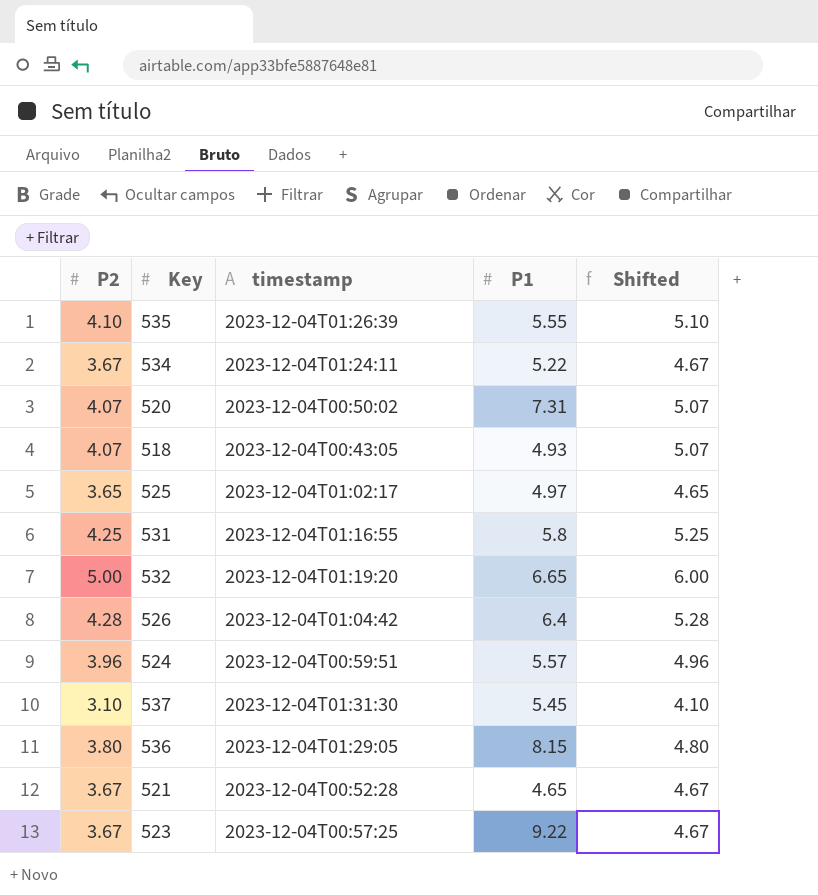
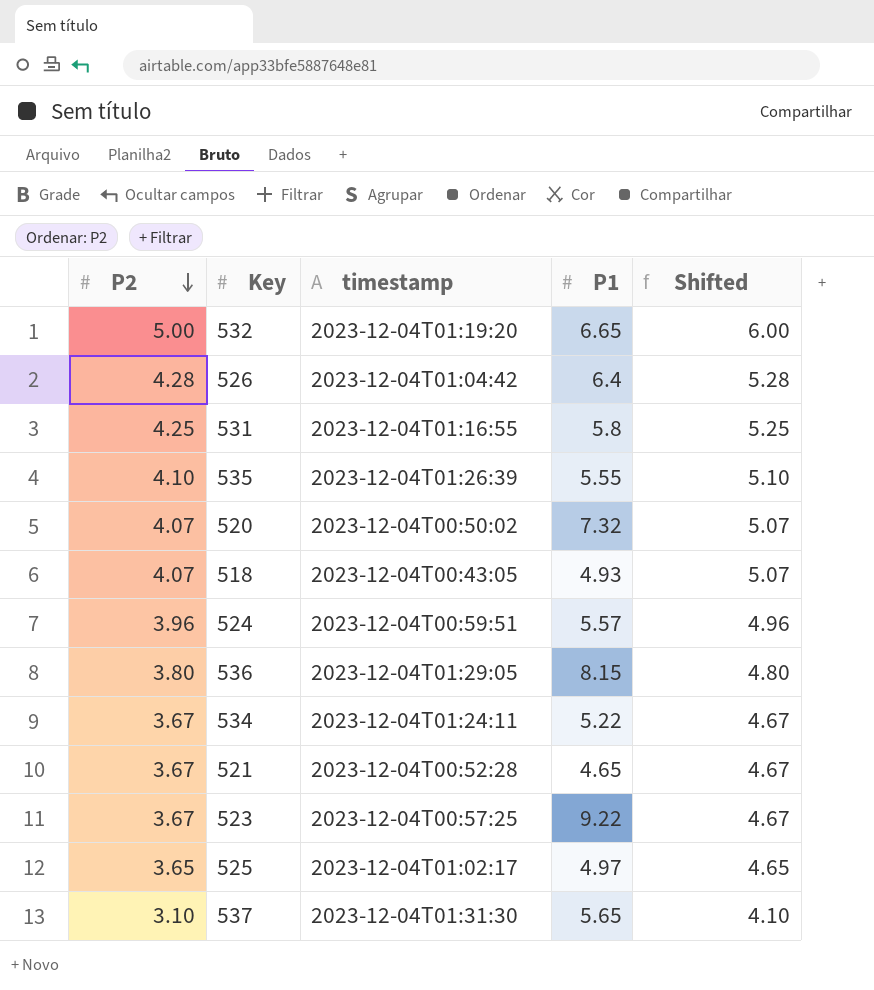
row order: none -> P2 descending
520 | P1: 7.31 -> 7.32
537 | P1: 5.45 -> 5.65

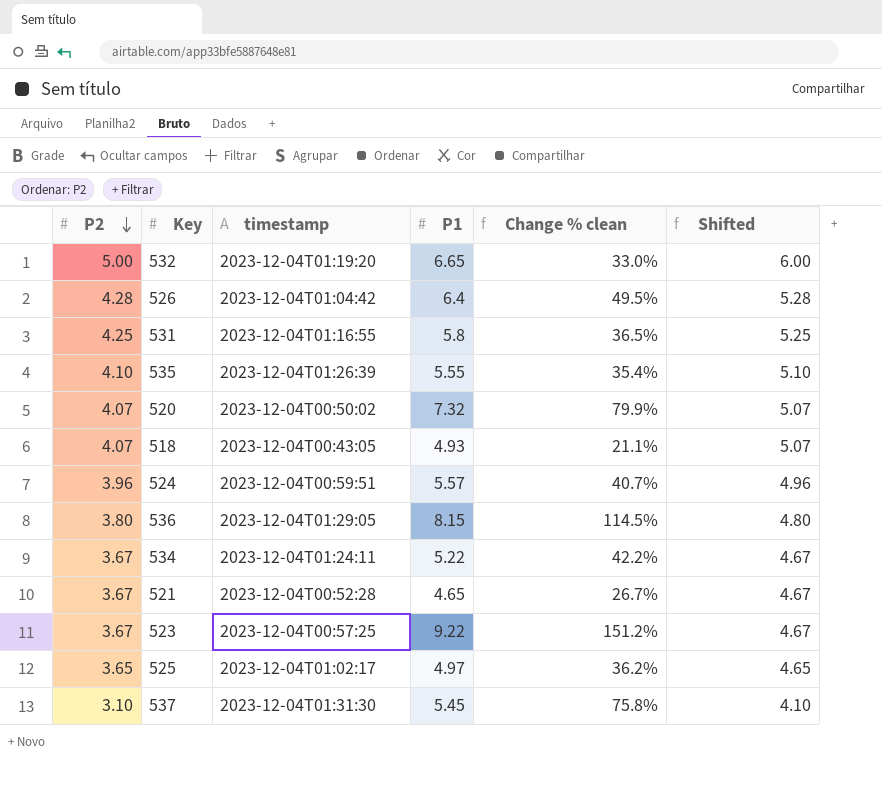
column Change % clean | formula: none -> ([P1] - [P2]) / [P2]
537 | P1: 5.65 -> 5.45

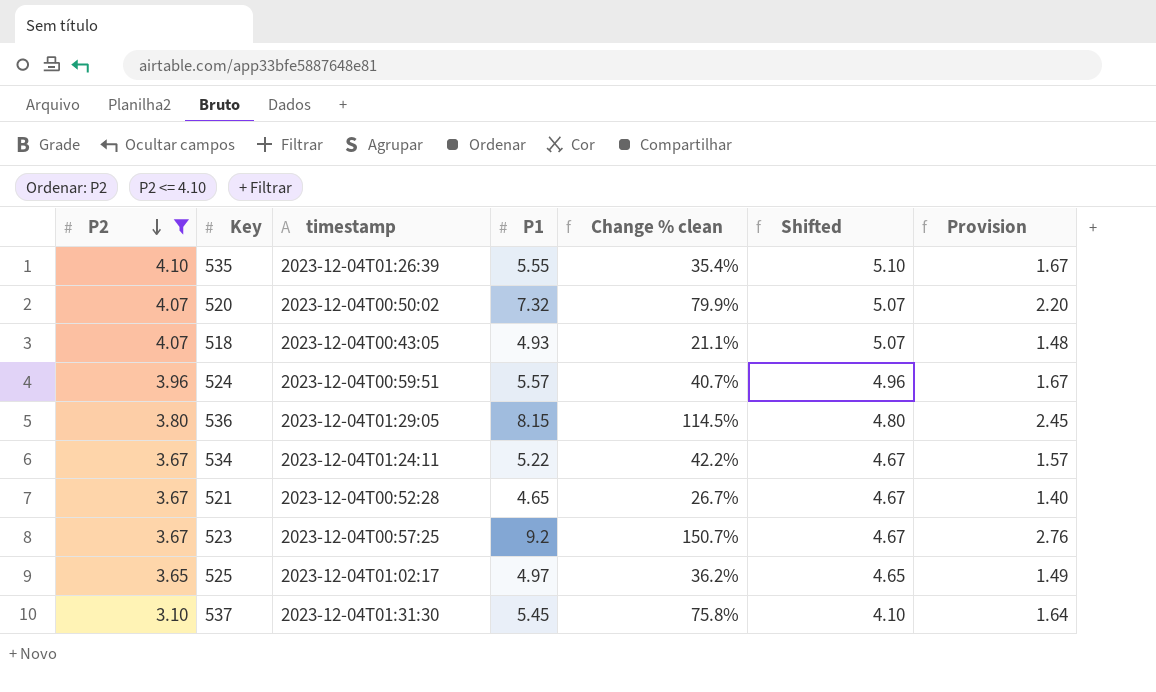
filter: none -> P2 <= 4.10
column Provision | formula: none -> [P1] * 0.3
523 | P1: 9.22 -> 9.2
523 | Change % clean: 151.2% -> 150.7%

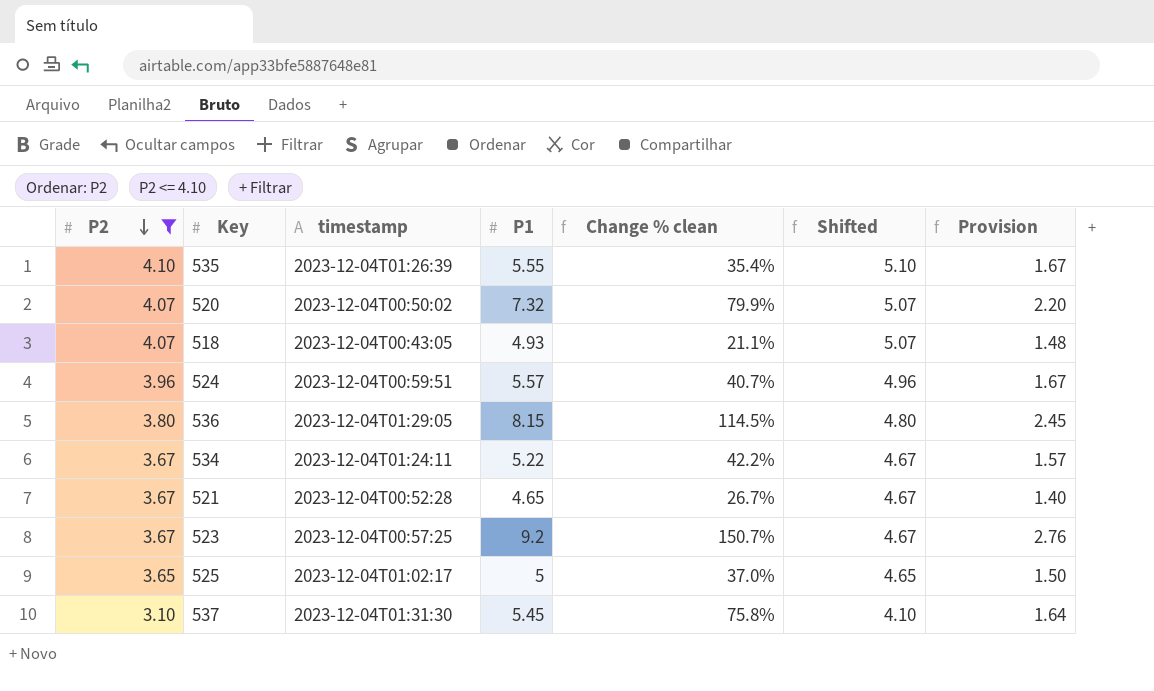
525 | P1: 4.97 -> 5
525 | Change % clean: 36.2% -> 37.0%
525 | Provision: 1.49 -> 1.50

